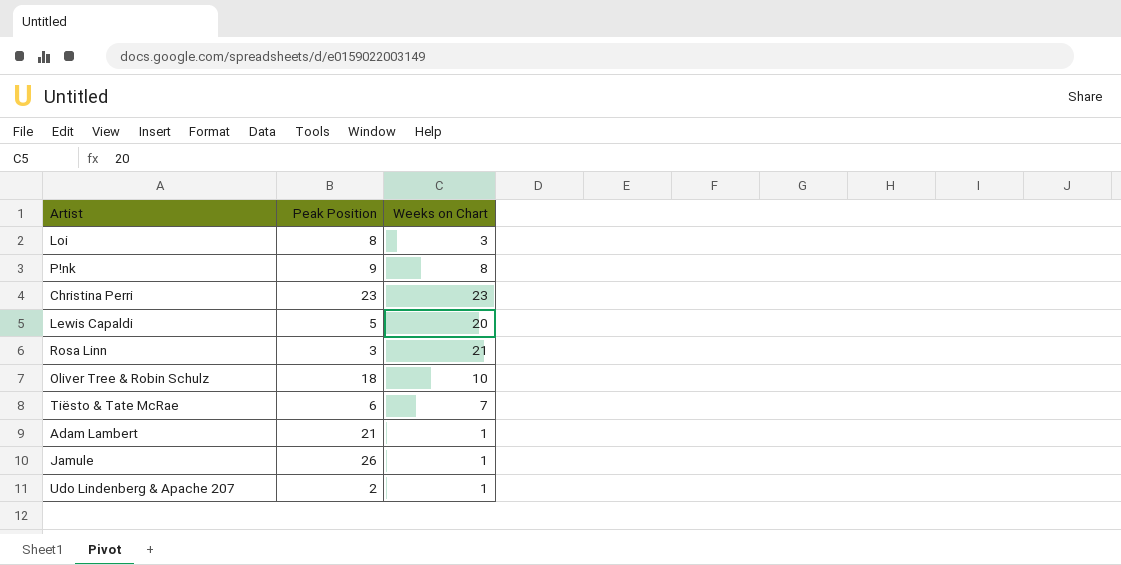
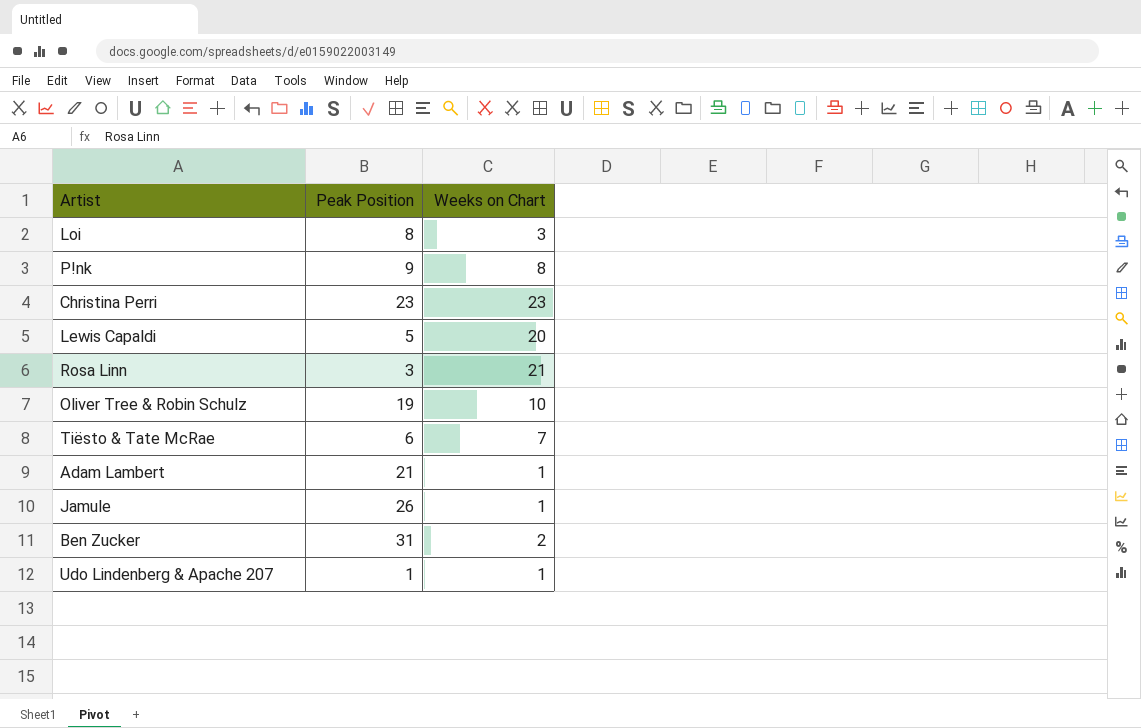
Oliver Tree & Robin Schulz | Peak Position: 18 -> 19
row Ben Zucker: none -> 31 | 2
Udo Lindenberg & Apache 207 | Peak Position: 2 -> 1

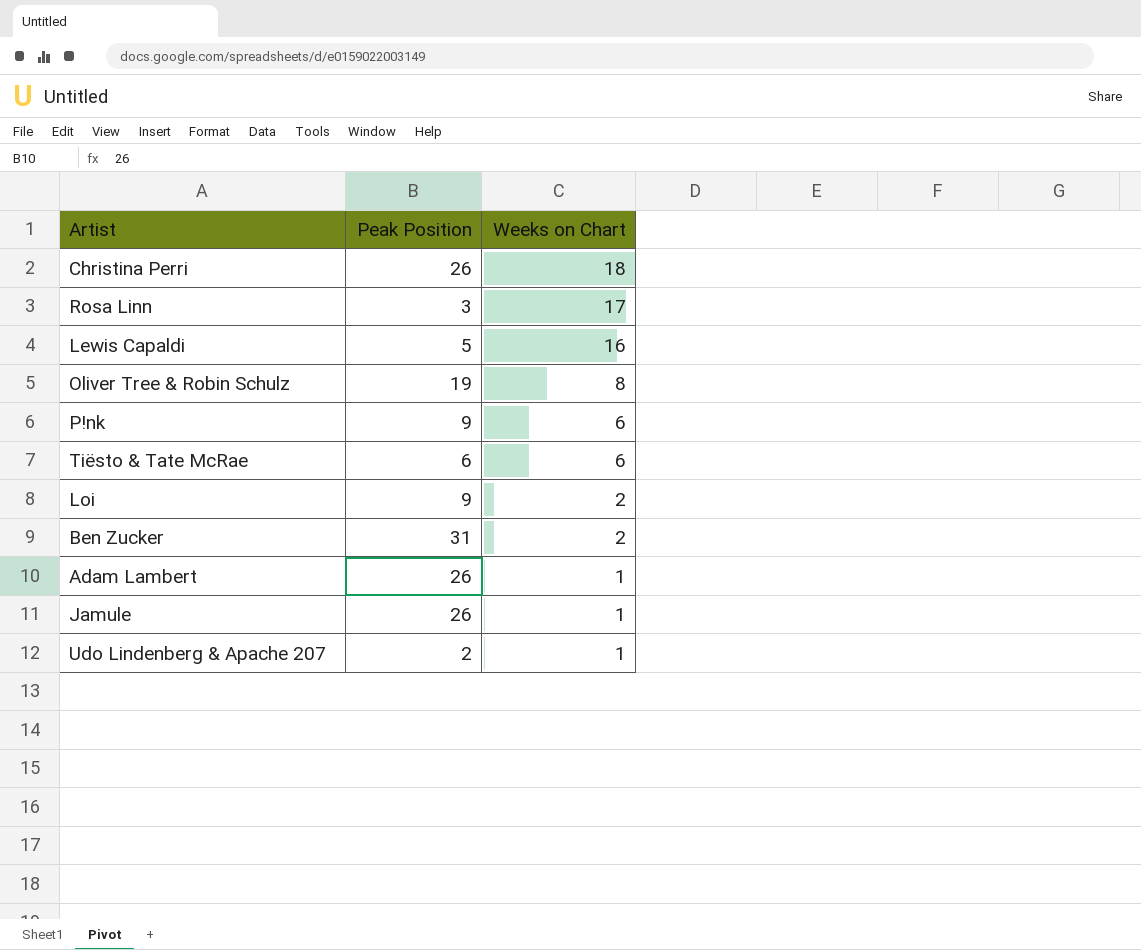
row order: none -> Weeks on Chart descending
Christina Perri | Peak Position: 23 -> 26
Christina Perri | Weeks on Chart: 23 -> 18
Rosa Linn | Weeks on Chart: 21 -> 17
Lewis Capaldi | Weeks on Chart: 20 -> 16
Oliver Tree & Robin Schulz | Weeks on Chart: 10 -> 8
P!nk | Weeks on Chart: 8 -> 6
Tiësto & Tate McRae | Weeks on Chart: 7 -> 6
Loi | Peak Position: 8 -> 9
Loi | Weeks on Chart: 3 -> 2
Adam Lambert | Peak Position: 21 -> 26
Udo Lindenberg & Apache 207 | Peak Position: 1 -> 2

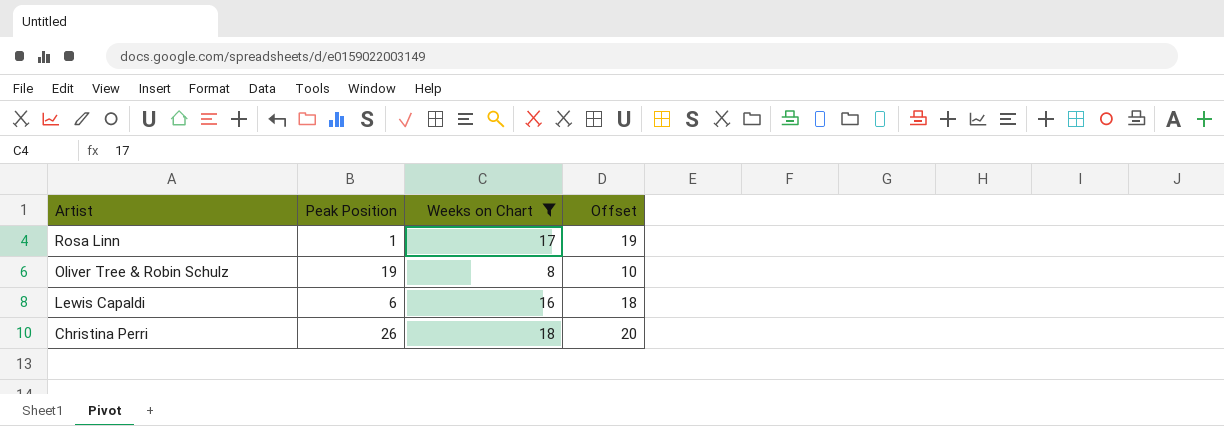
filter: none -> Weeks on Chart >= 8
row order: Weeks on Chart descending -> Artist descending
column Offset | formula: none -> [Weeks on Chart] + 2
Rosa Linn | Peak Position: 3 -> 1
Lewis Capaldi | Peak Position: 5 -> 6

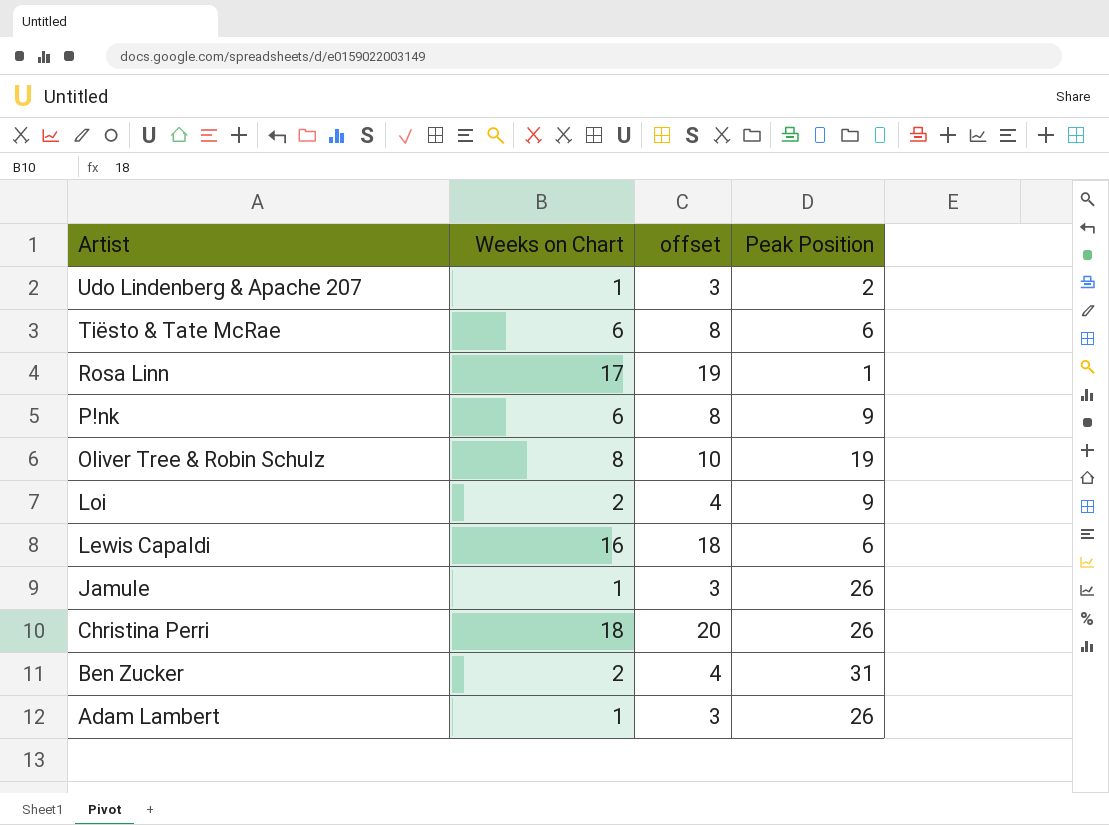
filter: Weeks on Chart >= 8 -> none
column name: Offset -> offset
column Peak Position | position: 2 -> 4

